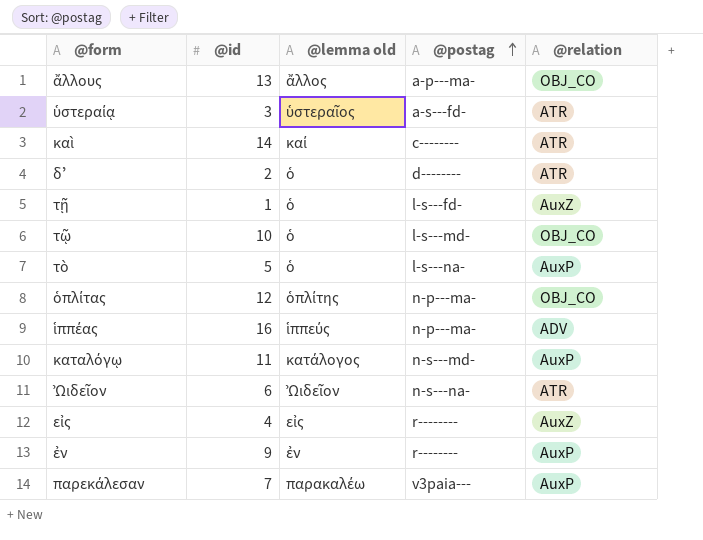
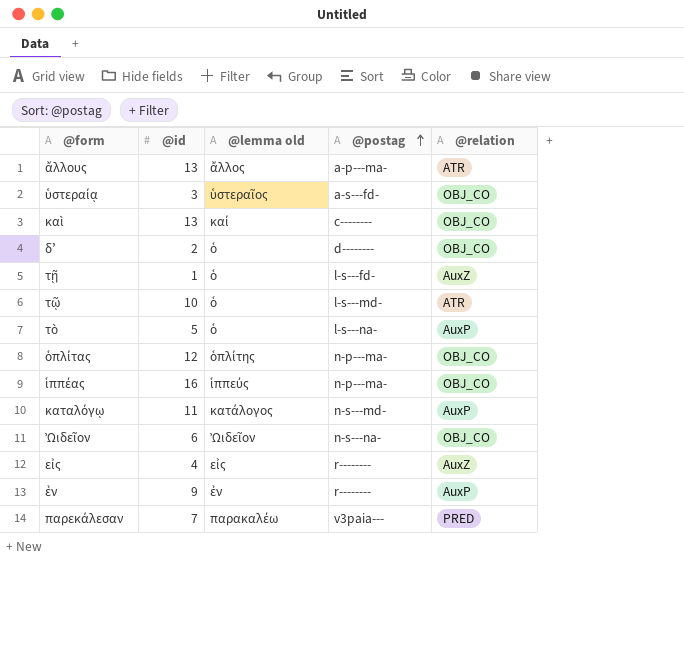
ἄλλους | @relation: OBJ_CO -> ATR
ὑστεραίᾳ | @relation: ATR -> OBJ_CO
καὶ | @id: 14 -> 13
καὶ | @relation: ATR -> OBJ_CO
δʼ | @relation: ATR -> OBJ_CO
τῷ | @relation: OBJ_CO -> ATR
ἱππέας | @relation: ADV -> OBJ_CO
Ὠιδεῖον | @relation: ATR -> OBJ_CO
παρεκάλεσαν | @relation: AuxP -> PRED

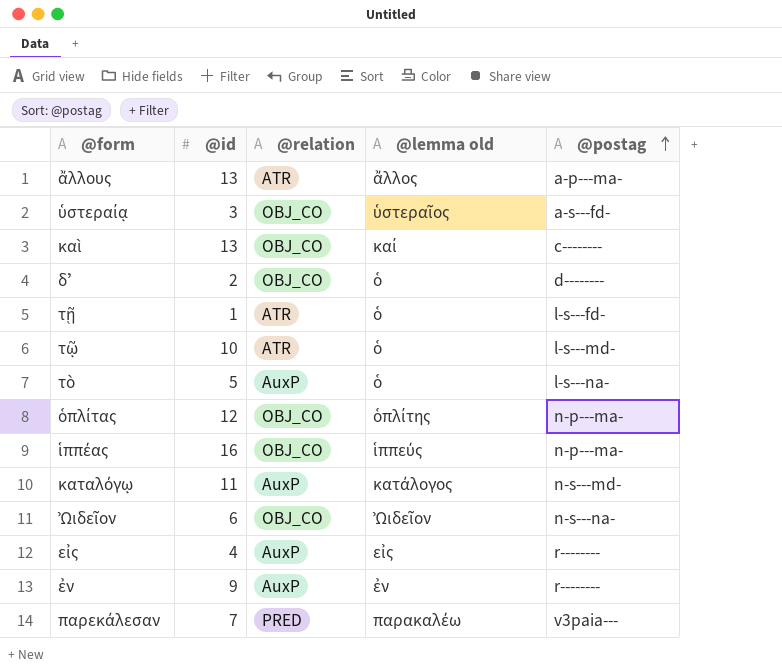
column @relation | position: 5 -> 3
τῇ | @relation: AuxZ -> ATR
εἰς | @relation: AuxZ -> AuxP

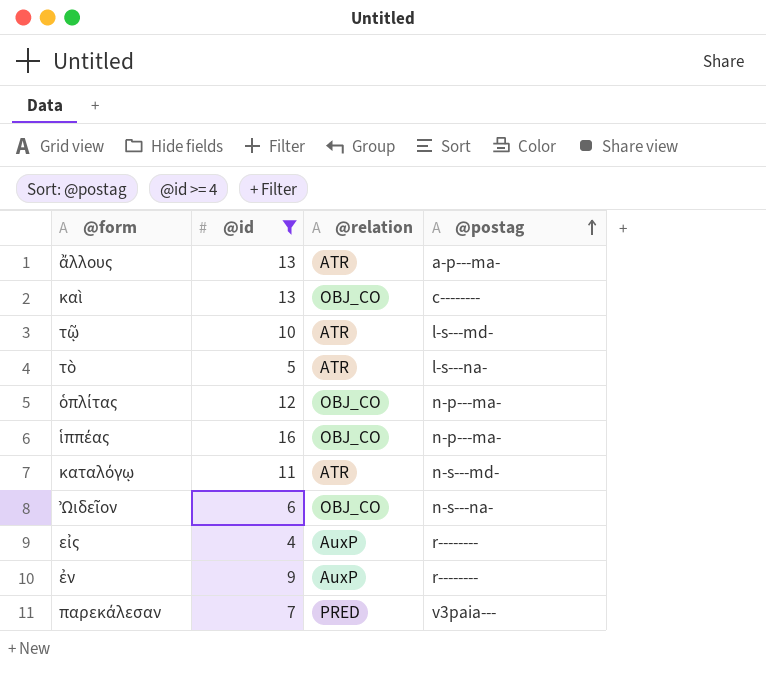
filter: none -> @id >= 4
column @lemma old | position: 4 -> none
τὸ | @relation: AuxP -> ATR
καταλόγῳ | @relation: AuxP -> ATR

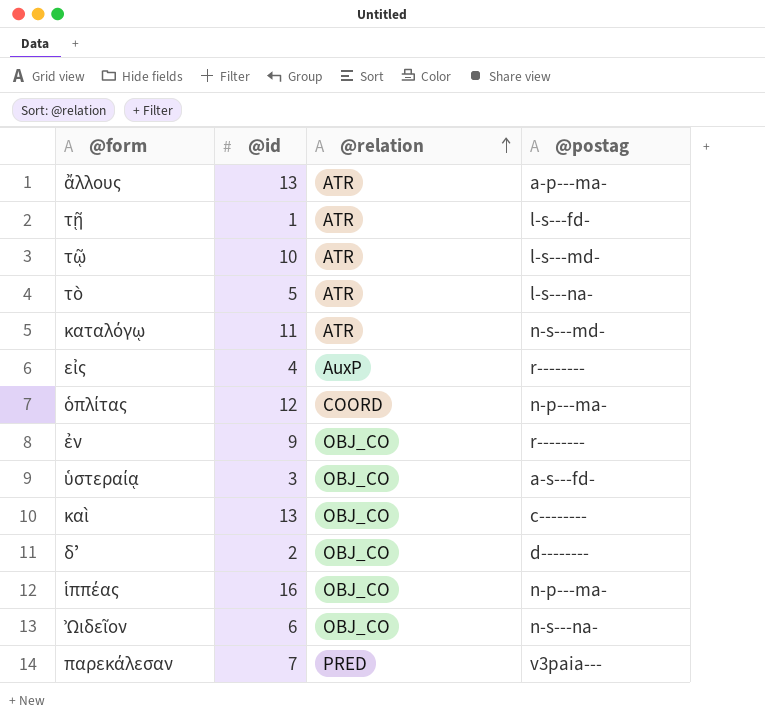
filter: @id >= 4 -> none
row order: @postag ascending -> @relation ascending
ὁπλίτας | @relation: OBJ_CO -> COORD
ἐν | @relation: AuxP -> OBJ_CO

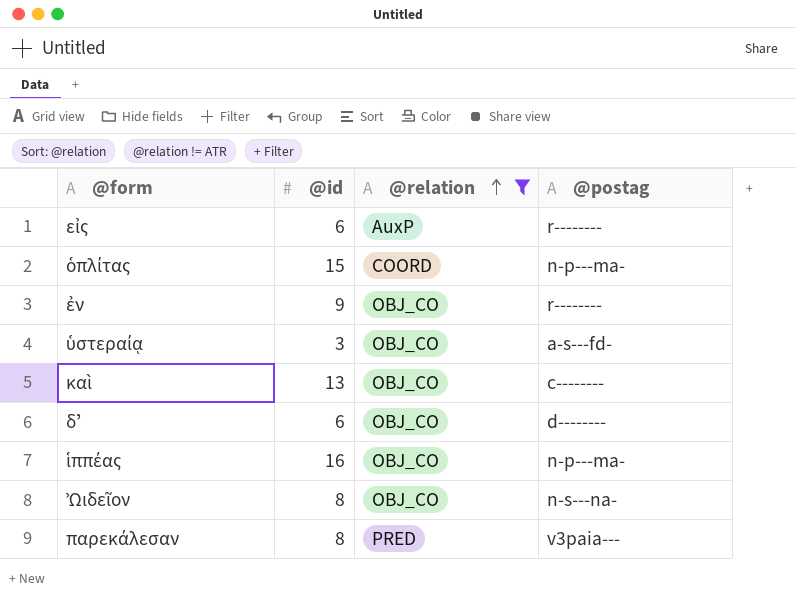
filter: none -> @relation != ATR
εἰς | @id: 4 -> 6
ὁπλίτας | @id: 12 -> 15
δʼ | @id: 2 -> 6
Ὠιδεῖον | @id: 6 -> 8
παρεκάλεσαν | @id: 7 -> 8

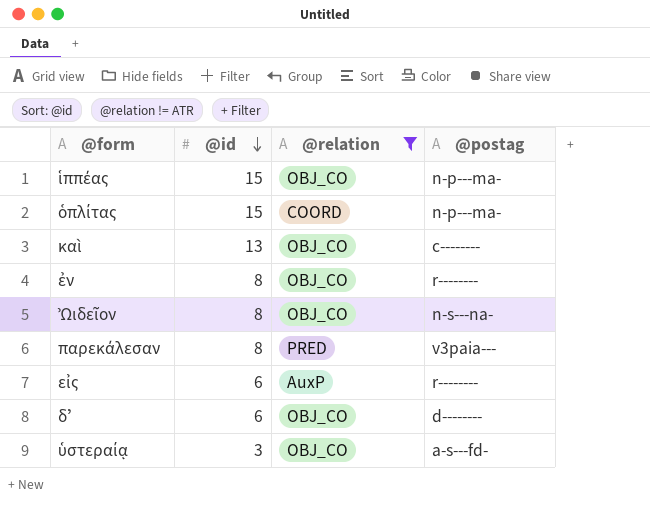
row order: @relation ascending -> @id descending
ἱππέας | @id: 16 -> 15
ἐν | @id: 9 -> 8

